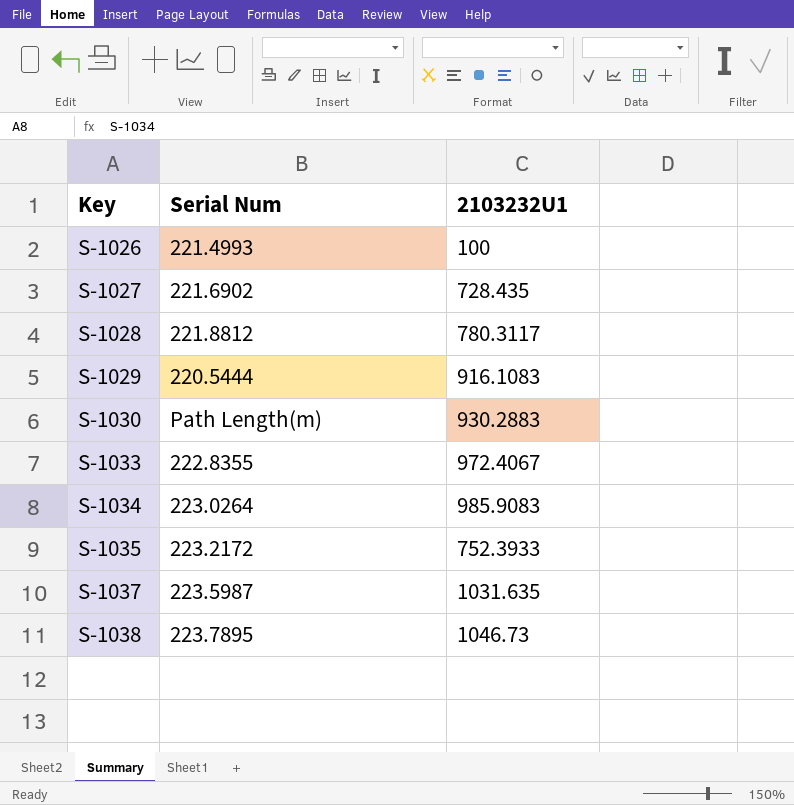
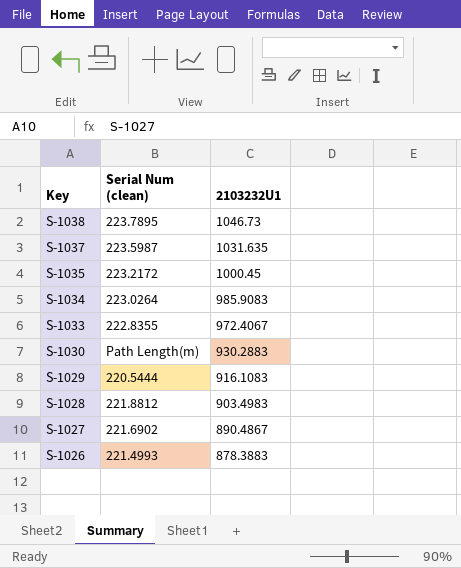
row order: Key ascending -> Key descending
column name: Serial Num -> Serial Num (clean)
S-1035 | 2103232U1: 752.3933 -> 1000.45
S-1028 | 2103232U1: 780.3117 -> 903.4983
S-1027 | 2103232U1: 728.435 -> 890.4867
S-1026 | 2103232U1: 100 -> 878.3883

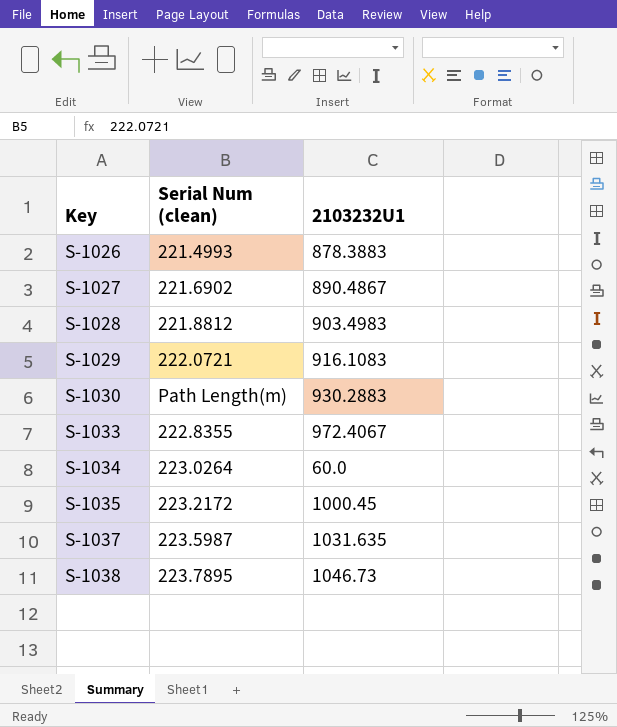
row order: Key descending -> Key ascending
S-1029 | Serial Num (clean): 220.5444 -> 222.0721
S-1034 | 2103232U1: 985.9083 -> 60.0

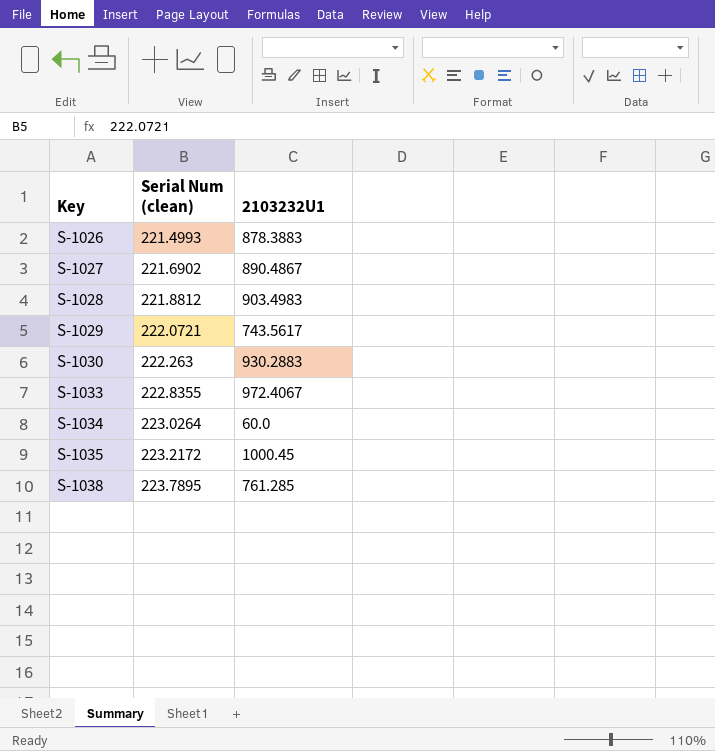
row S-1037: 223.5987 | 1031.635 -> none
S-1029 | 2103232U1: 916.1083 -> 743.5617
S-1030 | Serial Num (clean): Path Length(m) -> 222.263
S-1038 | 2103232U1: 1046.73 -> 761.285

